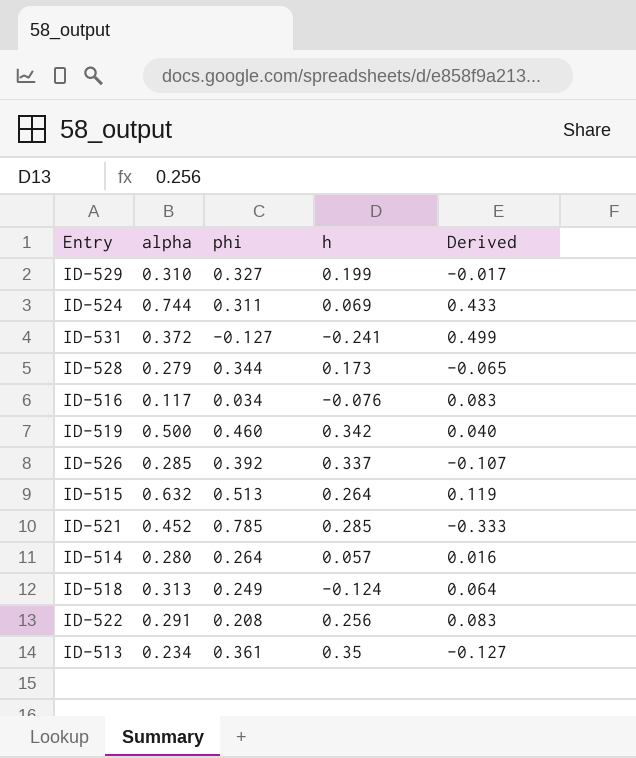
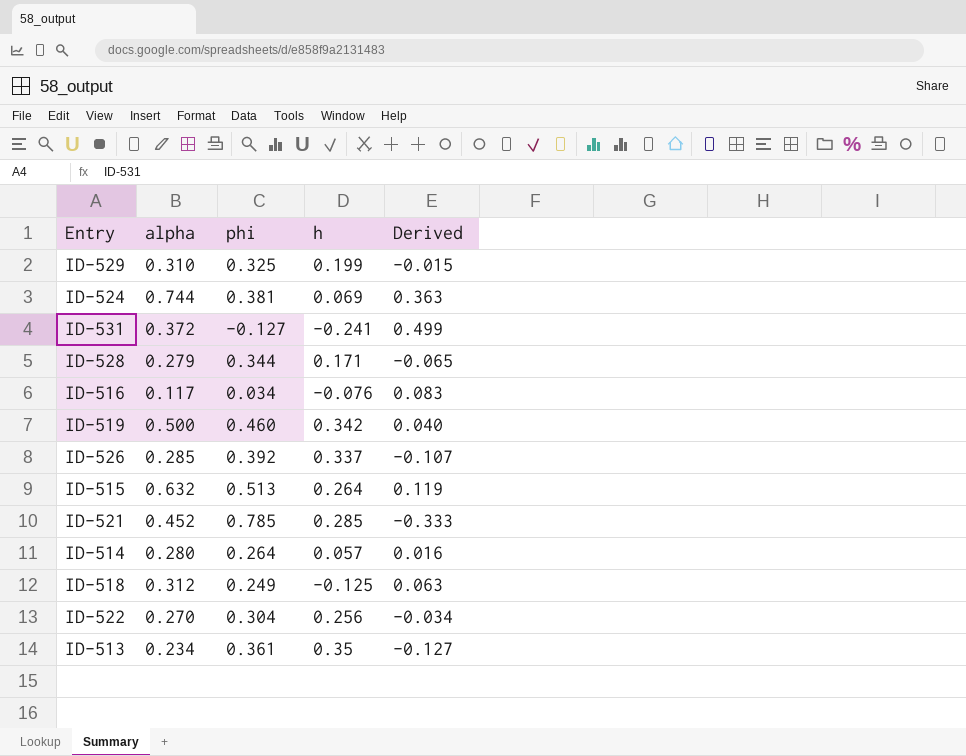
ID-529 | phi: 0.327 -> 0.325
ID-529 | Derived: -0.017 -> -0.015
ID-524 | phi: 0.311 -> 0.381
ID-524 | Derived: 0.433 -> 0.363
ID-528 | h: 0.173 -> 0.171
ID-518 | alpha: 0.313 -> 0.312
ID-518 | h: -0.124 -> -0.125
ID-518 | Derived: 0.064 -> 0.063
ID-522 | alpha: 0.291 -> 0.270
ID-522 | phi: 0.208 -> 0.304
ID-522 | Derived: 0.083 -> -0.034

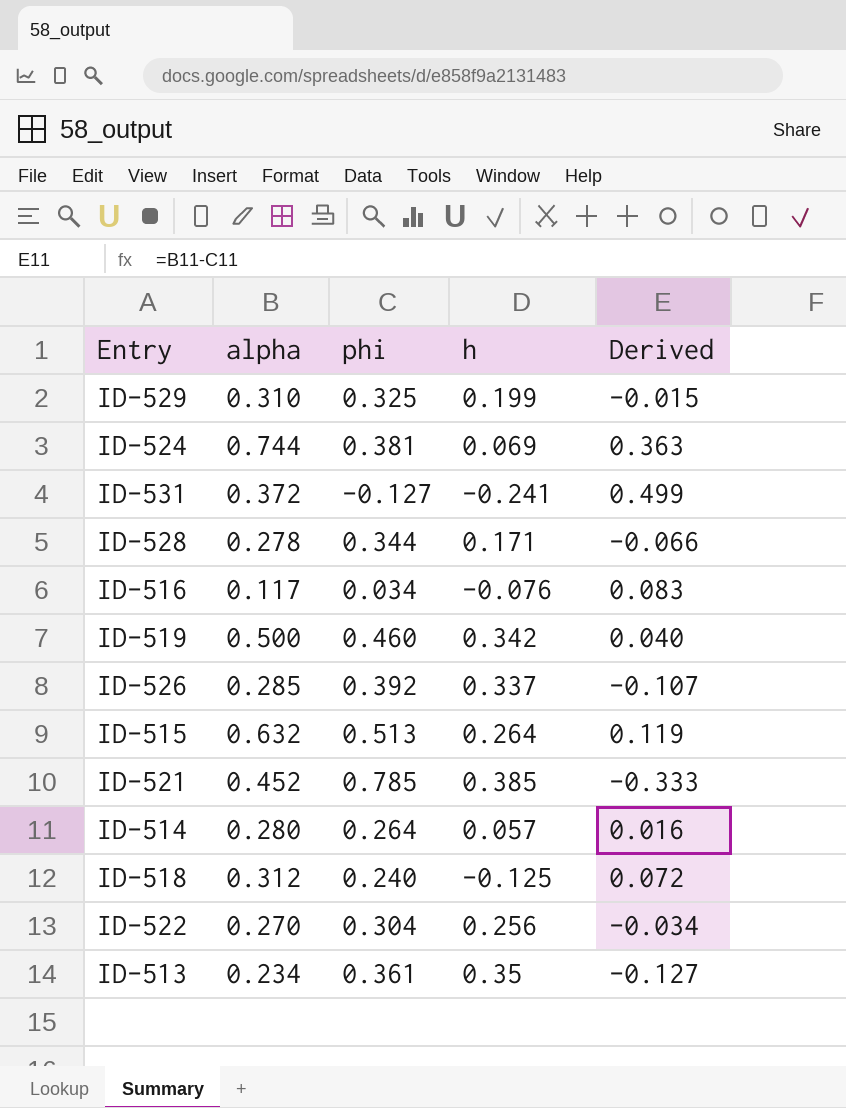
ID-528 | alpha: 0.279 -> 0.278
ID-528 | Derived: -0.065 -> -0.066
ID-521 | h: 0.285 -> 0.385
ID-518 | phi: 0.249 -> 0.240
ID-518 | Derived: 0.063 -> 0.072

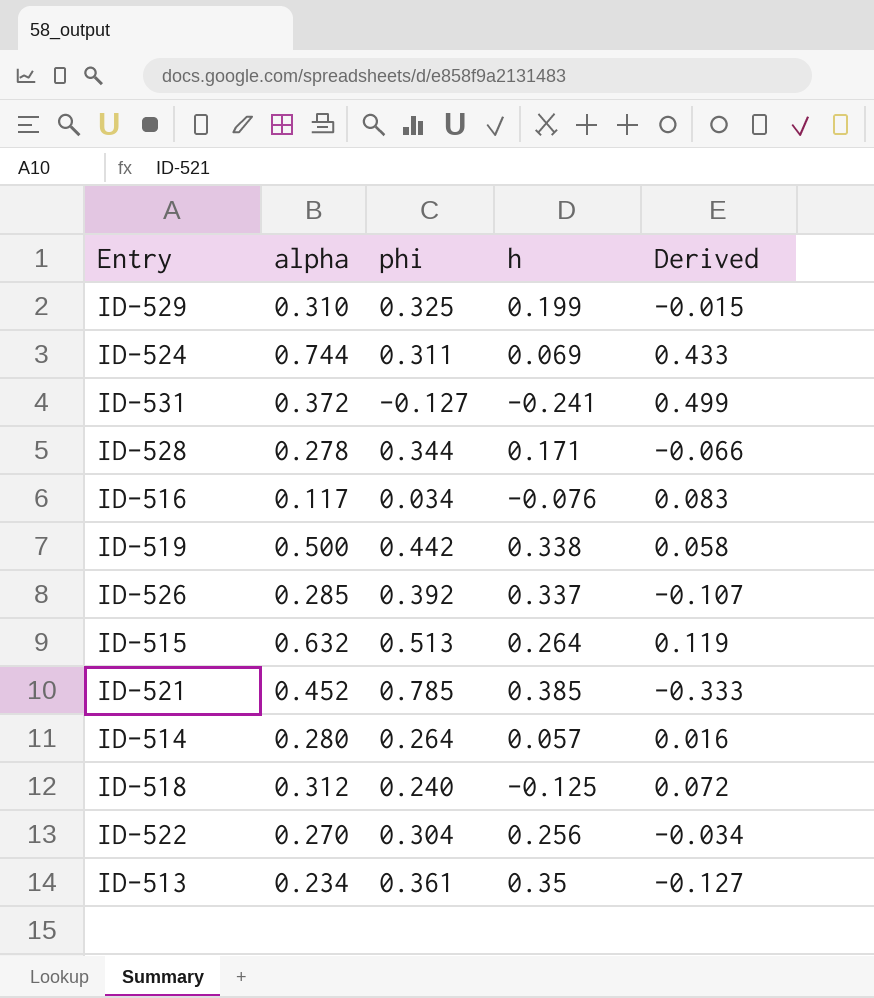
ID-524 | phi: 0.381 -> 0.311
ID-524 | Derived: 0.363 -> 0.433
ID-519 | phi: 0.460 -> 0.442
ID-519 | h: 0.342 -> 0.338
ID-519 | Derived: 0.040 -> 0.058

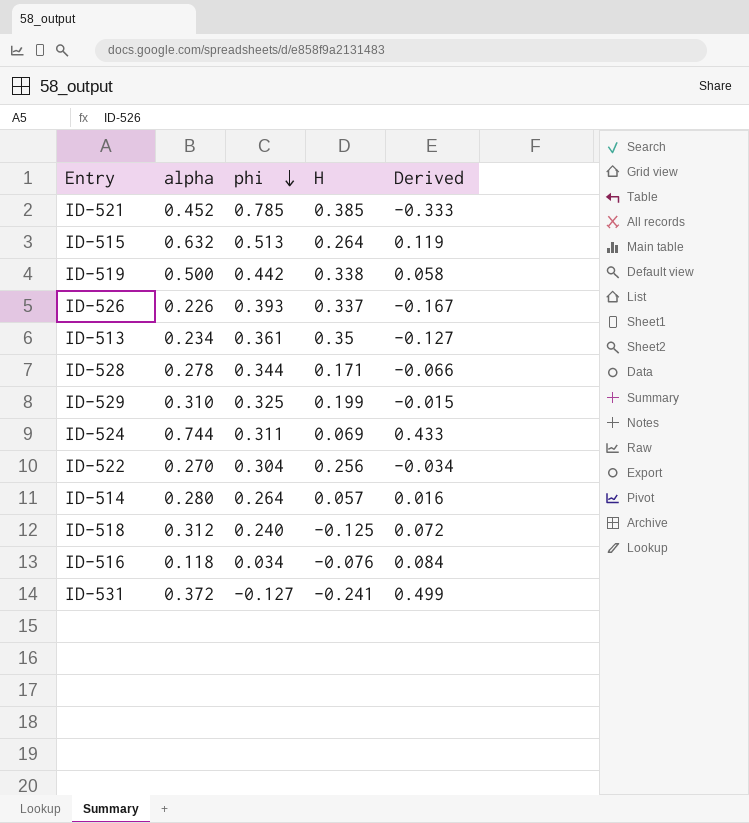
row order: none -> phi descending
column name: h -> H
ID-526 | alpha: 0.285 -> 0.226
ID-526 | phi: 0.392 -> 0.393
ID-526 | Derived: -0.107 -> -0.167
ID-516 | alpha: 0.117 -> 0.118
ID-516 | Derived: 0.083 -> 0.084

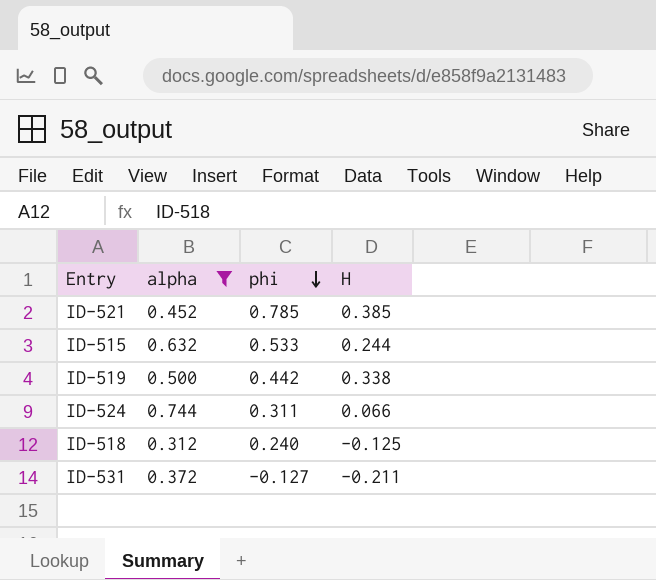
filter: none -> alpha >= 0.312
column Derived | formula: [alpha] - [phi] -> none
ID-515 | phi: 0.513 -> 0.533
ID-515 | H: 0.264 -> 0.244
ID-524 | H: 0.069 -> 0.066
ID-531 | H: -0.241 -> -0.211

